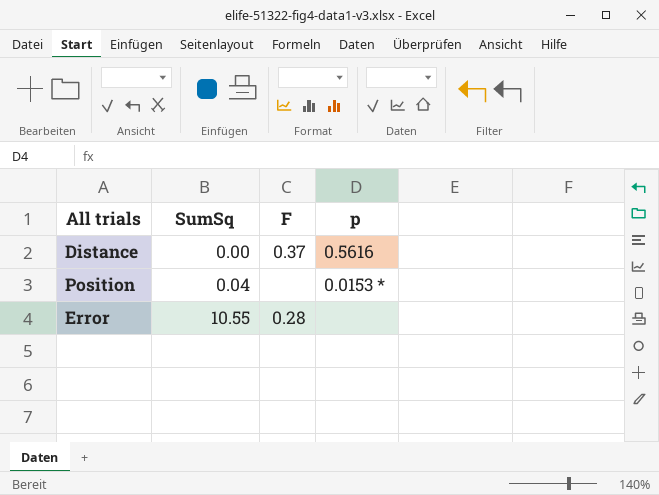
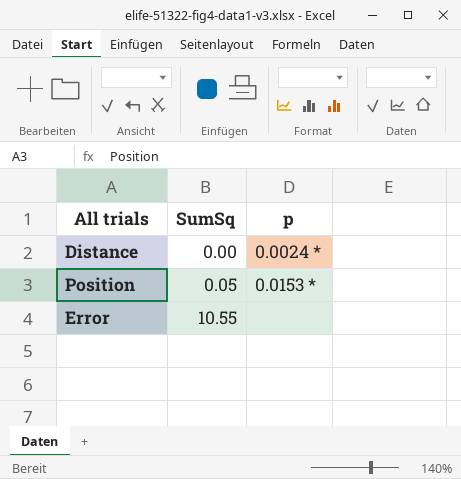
column F | position: 3 -> none
Distance | p: 0.5616 -> 0.0024 *
Position | SumSq: 0.04 -> 0.05

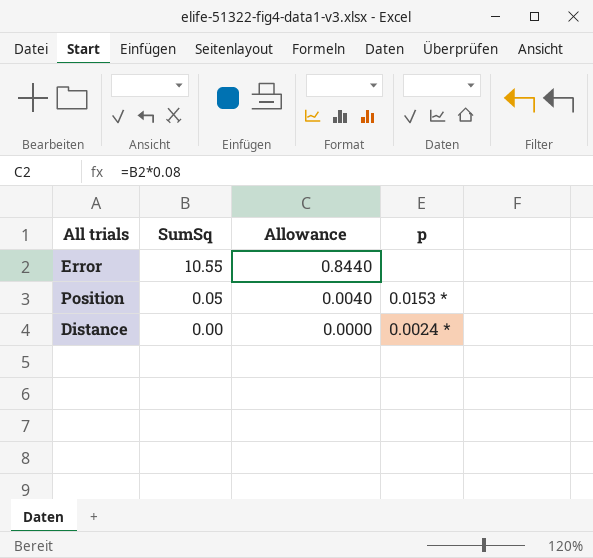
row order: SumSq ascending -> SumSq descending
column Allowance | formula: none -> [SumSq] * 0.08

